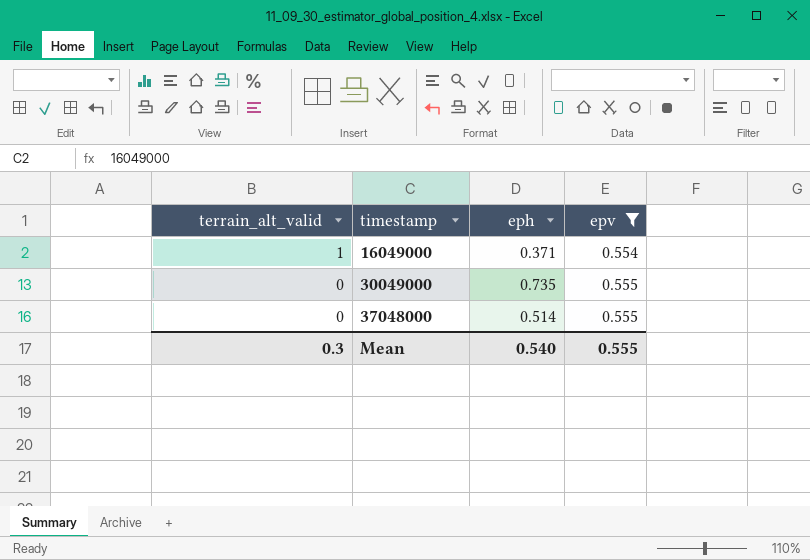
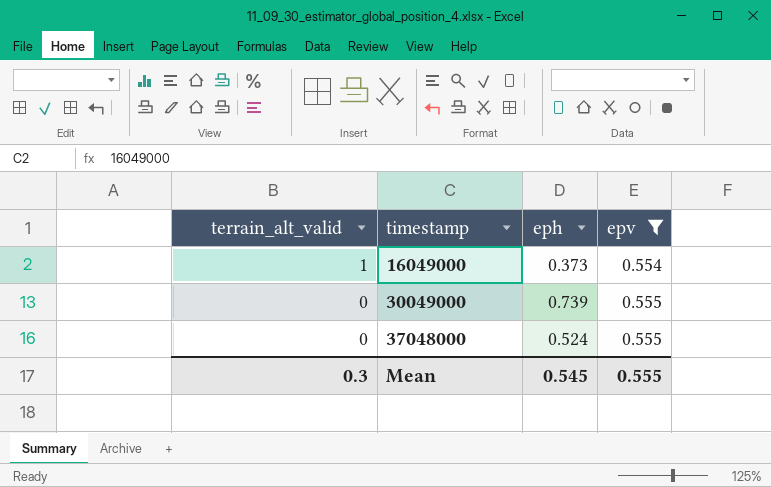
16049000 | eph: 0.371 -> 0.373
30049000 | eph: 0.735 -> 0.739
37048000 | eph: 0.514 -> 0.524
Mean | eph: 0.540 -> 0.545

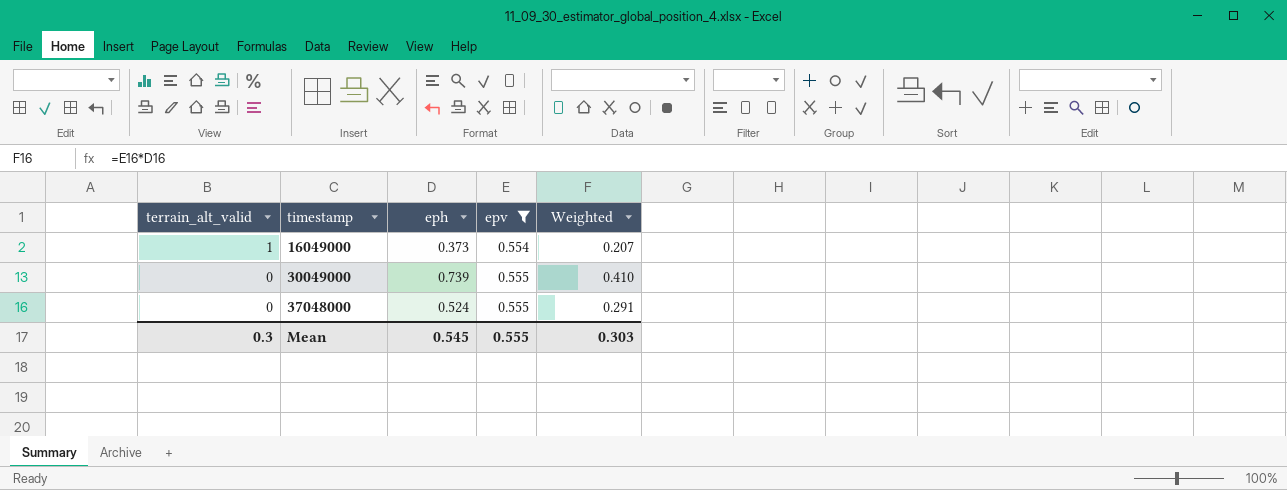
column Weighted | formula: none -> [eph] * [epv]

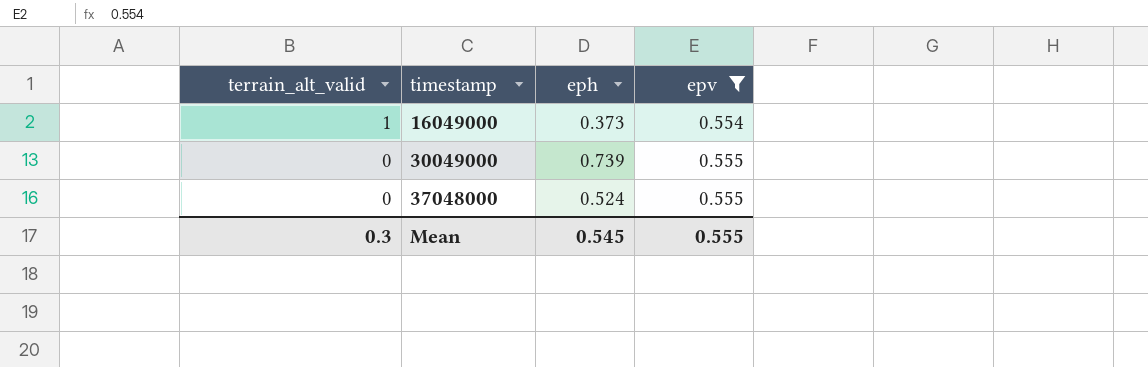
column Weighted | formula: [eph] * [epv] -> none

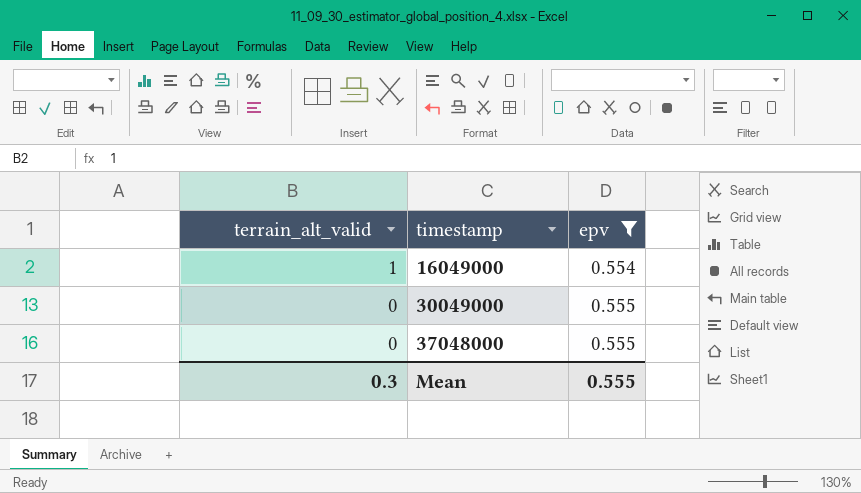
column eph | position: 3 -> none

